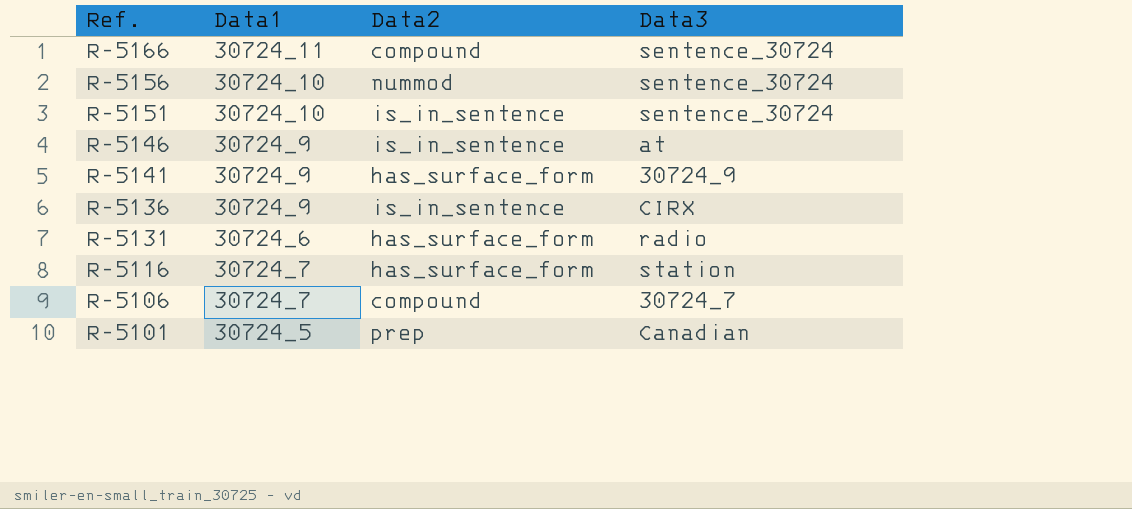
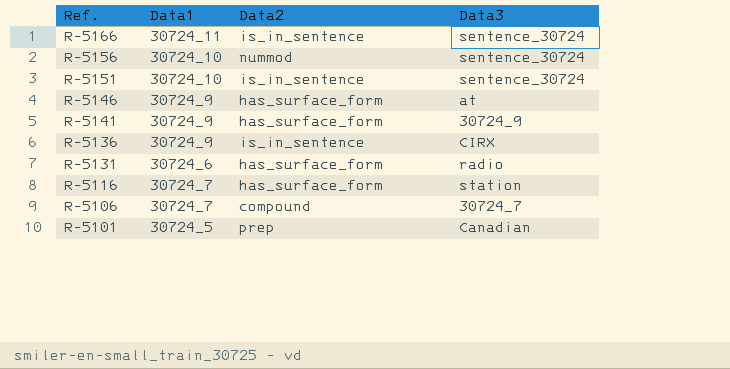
R-5166 | Data2: compound -> is_in_sentence
R-5146 | Data2: is_in_sentence -> has_surface_form

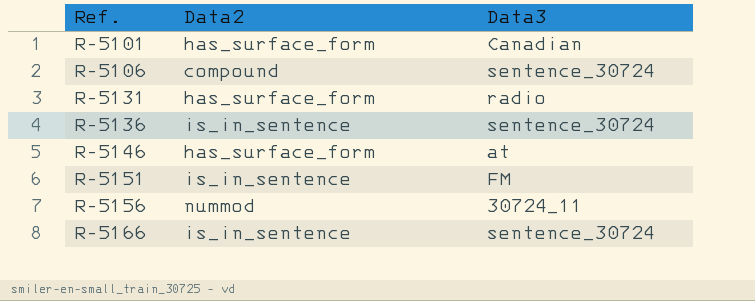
row order: Ref. descending -> Ref. ascending
column Data1 | position: 2 -> none
row R-5141: 30724_9 | has_surface_form | 30724_9 -> none
row R-5116: 30724_7 | has_surface_form | station -> none
R-5101 | Data2: prep -> has_surface_form
R-5106 | Data3: 30724_7 -> sentence_30724
R-5136 | Data3: CIRX -> sentence_30724
R-5151 | Data3: sentence_30724 -> FM
R-5156 | Data3: sentence_30724 -> 30724_11

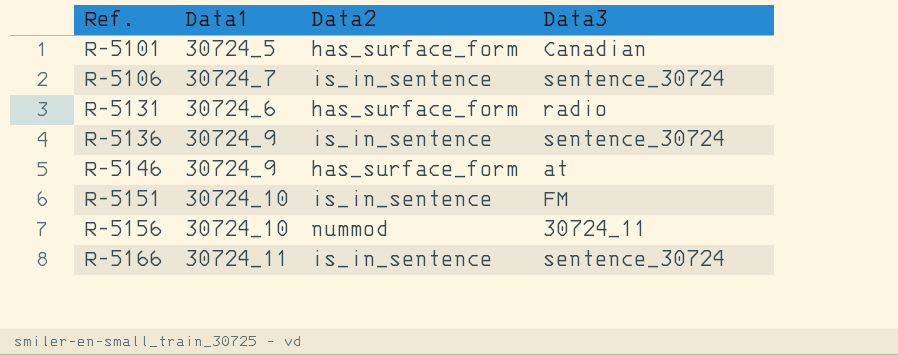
column Data1 | position: none -> 2
R-5106 | Data2: compound -> is_in_sentence

